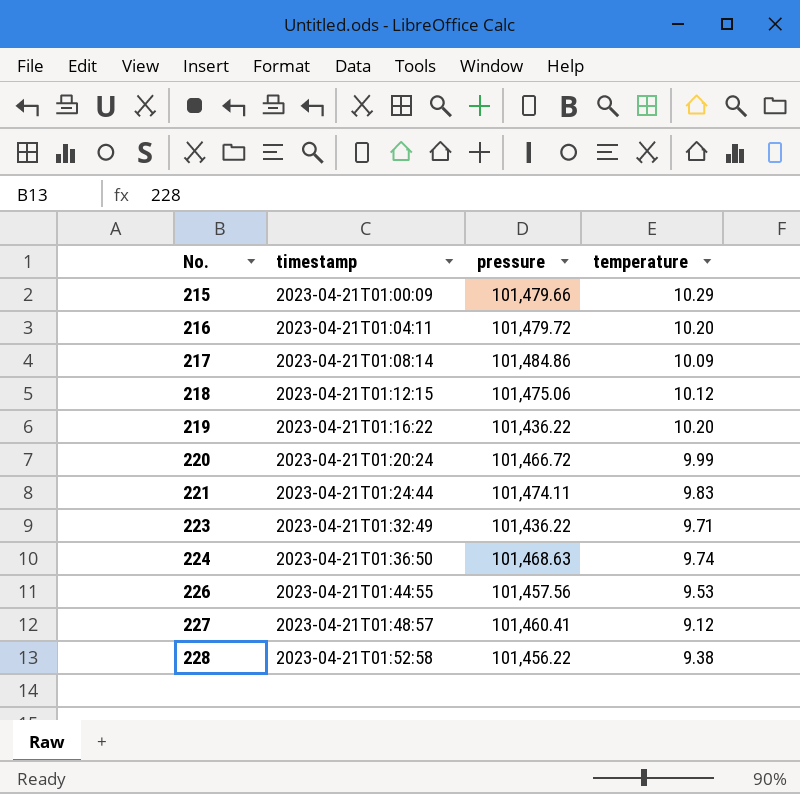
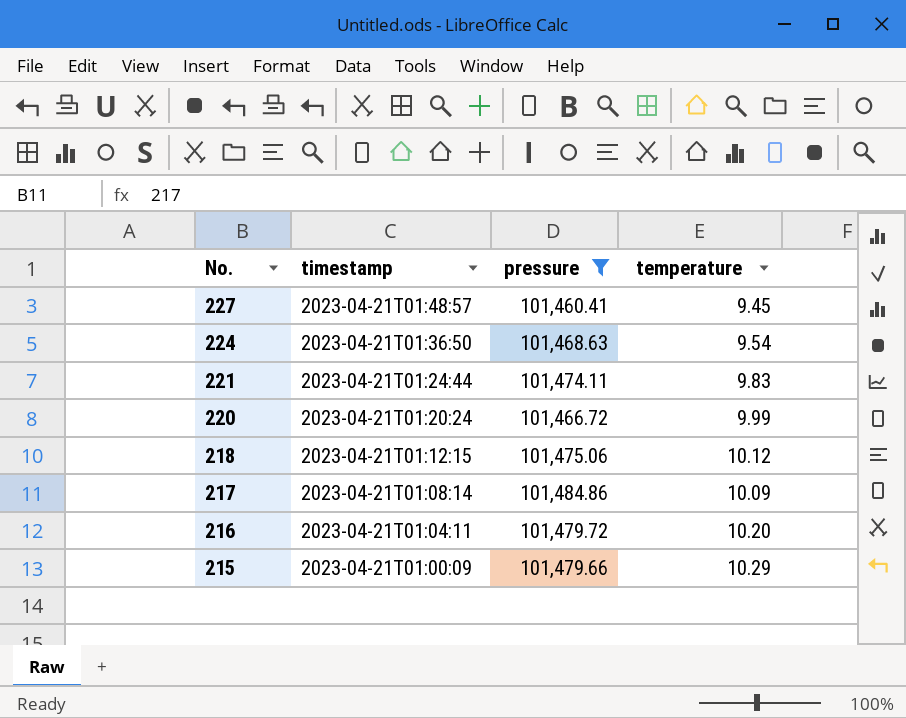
filter: none -> pressure >= 101,460.41
row order: No. ascending -> No. descending
227 | temperature: 9.12 -> 9.45
224 | temperature: 9.74 -> 9.54

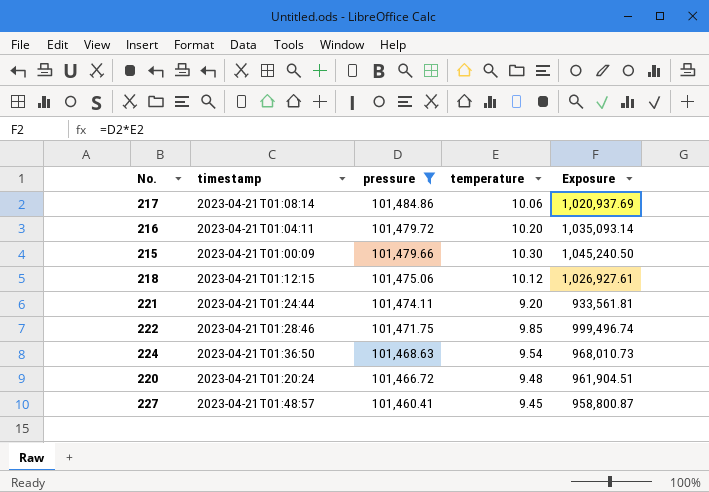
row order: No. descending -> pressure descending
column Exposure | formula: none -> [pressure] * [temperature]
217 | temperature: 10.09 -> 10.06
215 | temperature: 10.29 -> 10.30
221 | temperature: 9.83 -> 9.20
row 222: none -> 2023-04-21T01:28:46 | 101,471.75 | 9.85 | 999,496.74
220 | temperature: 9.99 -> 9.48

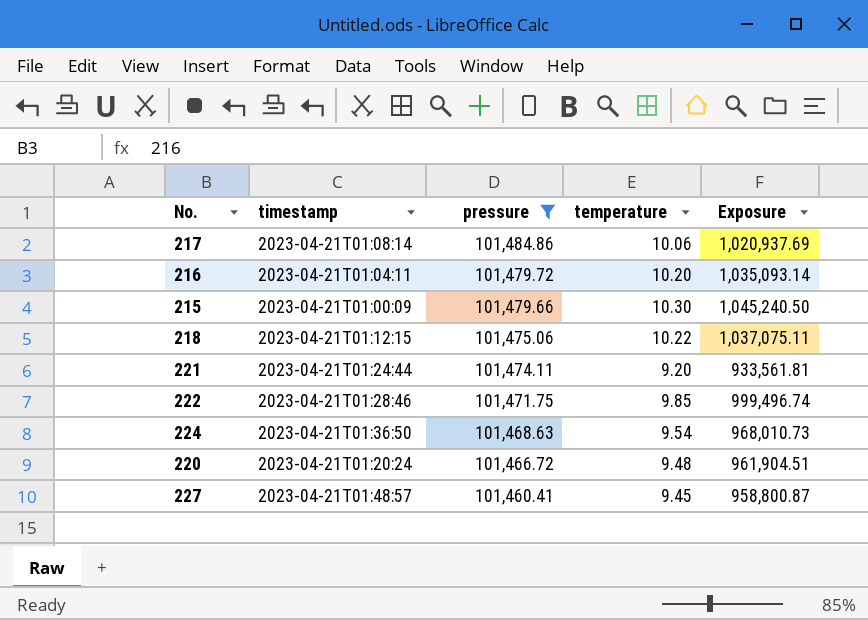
218 | temperature: 10.12 -> 10.22
218 | Exposure: 1,026,927.61 -> 1,037,075.11

